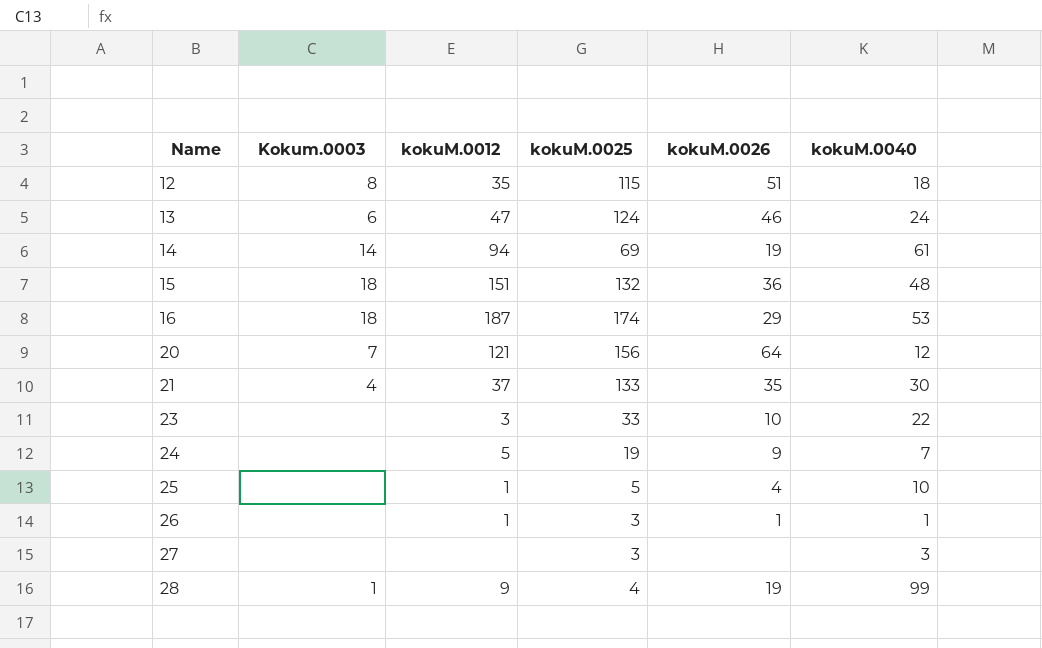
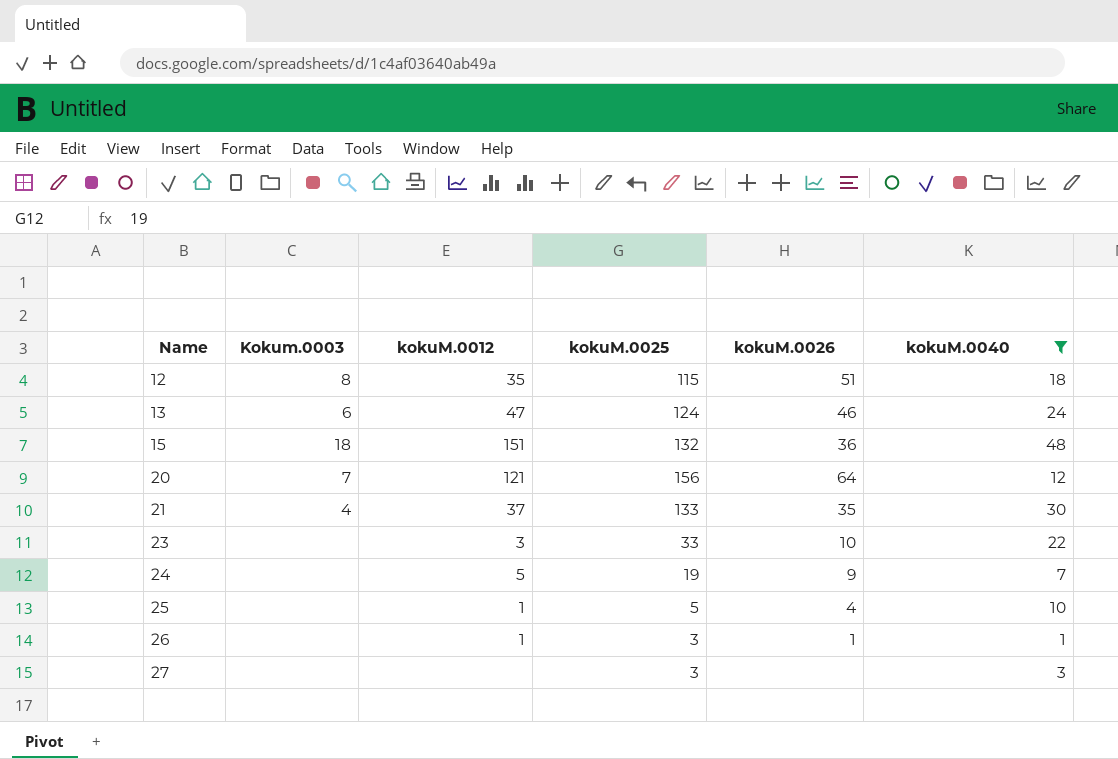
filter: none -> kokuM.0040 <= 48

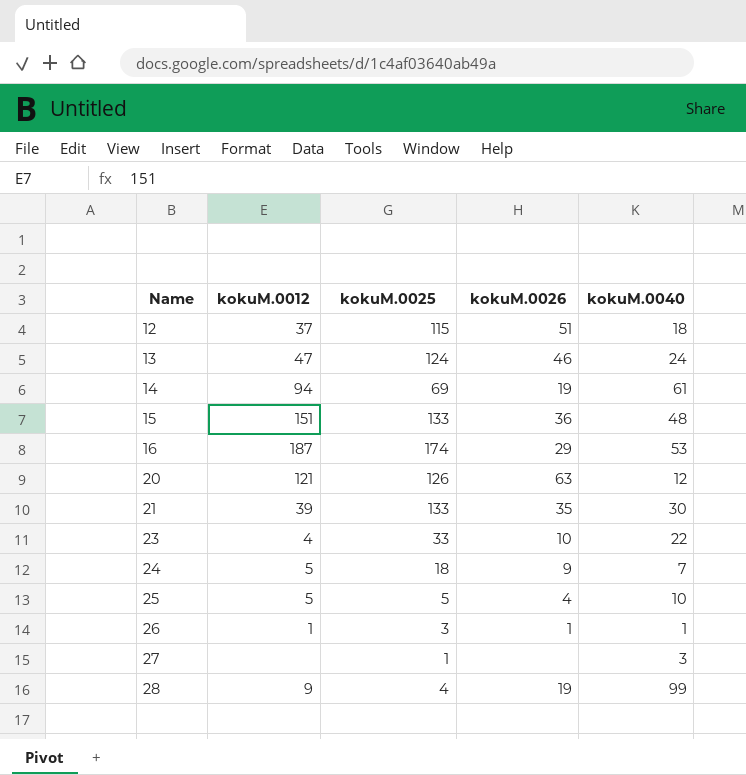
filter: kokuM.0040 <= 48 -> none
column Kokum.0003 | position: 2 -> none
12 | kokuM.0012: 35 -> 37
15 | kokuM.0025: 132 -> 133
20 | kokuM.0025: 156 -> 126
20 | kokuM.0026: 64 -> 63
21 | kokuM.0012: 37 -> 39
23 | kokuM.0012: 3 -> 4
24 | kokuM.0025: 19 -> 18
25 | kokuM.0012: 1 -> 5
27 | kokuM.0025: 3 -> 1

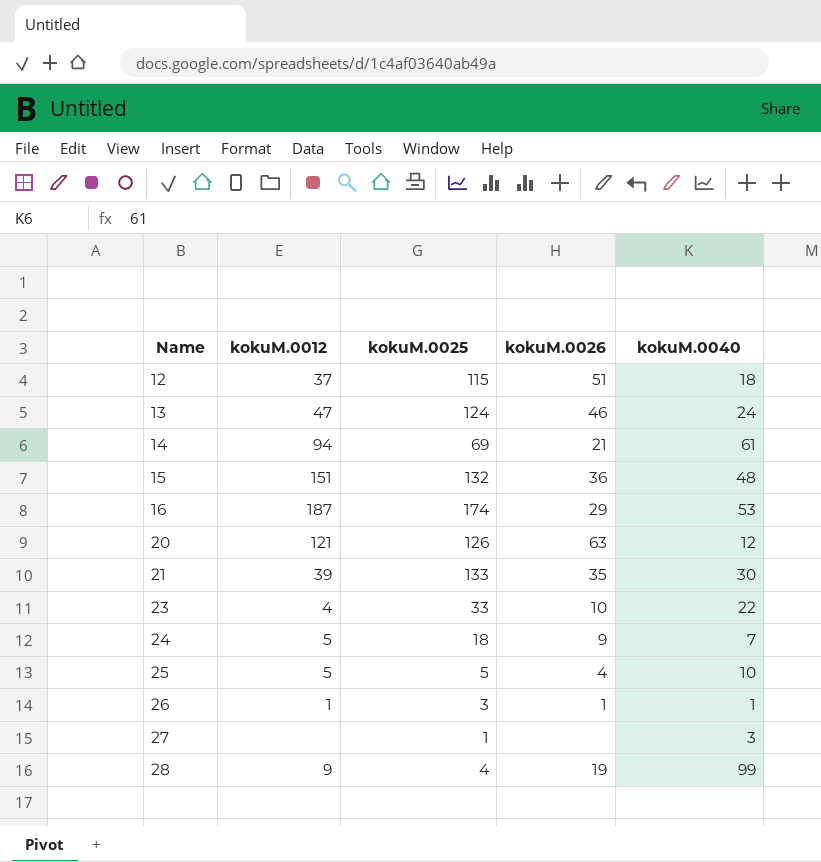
14 | kokuM.0026: 19 -> 21
15 | kokuM.0025: 133 -> 132

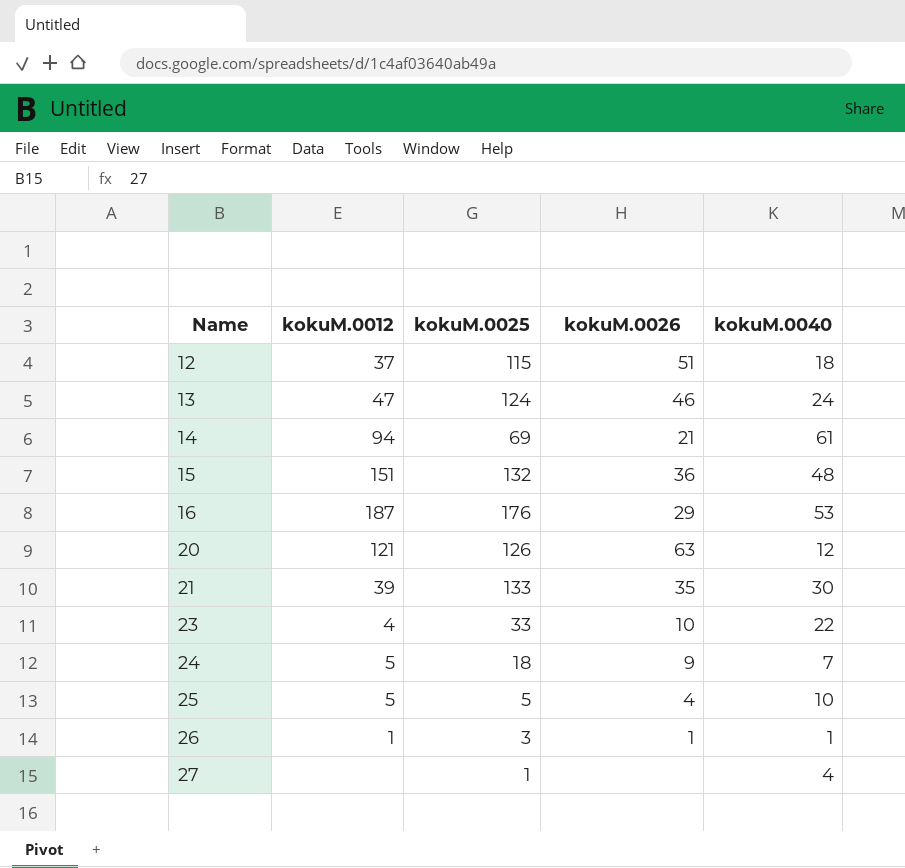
row 28: 9 | 4 | 19 | 99 -> none
16 | kokuM.0025: 174 -> 176
27 | kokuM.0040: 3 -> 4

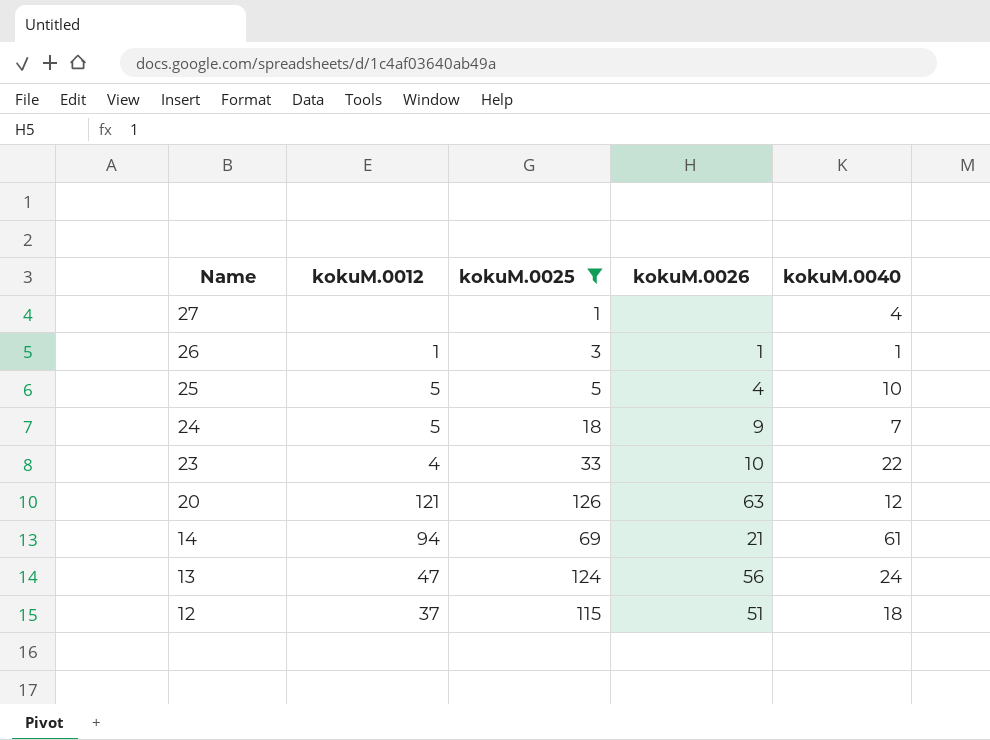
filter: none -> kokuM.0025 <= 126
row order: Name ascending -> Name descending
13 | kokuM.0026: 46 -> 56

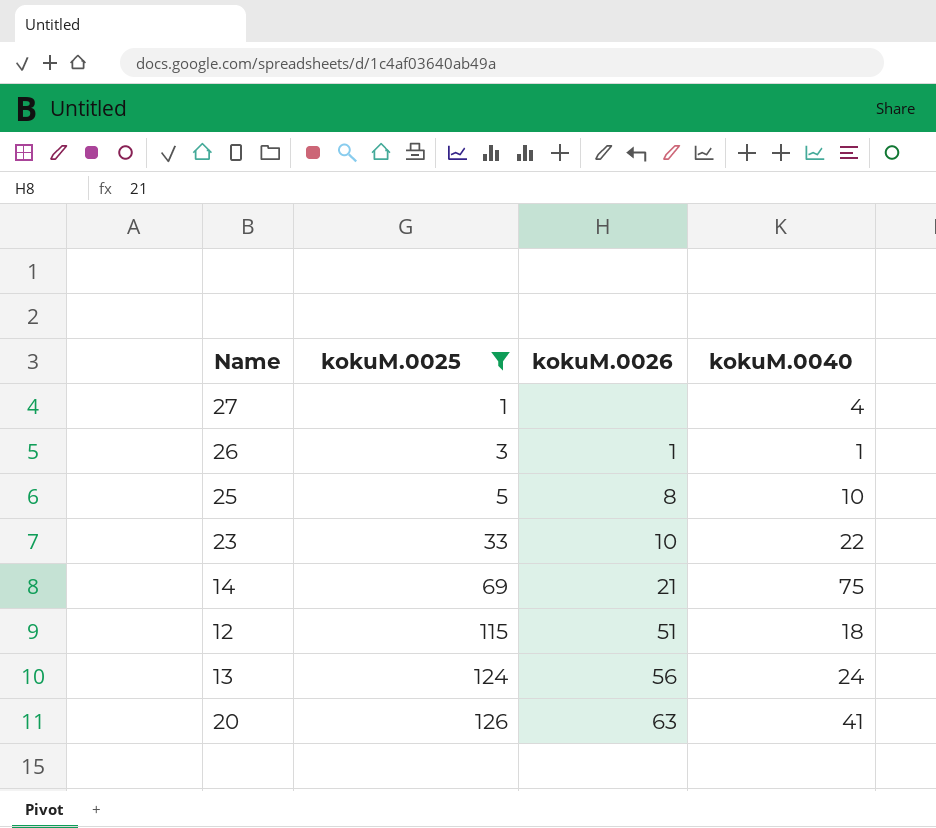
row order: Name descending -> kokuM.0025 ascending
column kokuM.0012 | position: 2 -> none
row 24: 5 | 18 | 9 | 7 -> none
25 | kokuM.0026: 4 -> 8
14 | kokuM.0040: 61 -> 75
20 | kokuM.0040: 12 -> 41

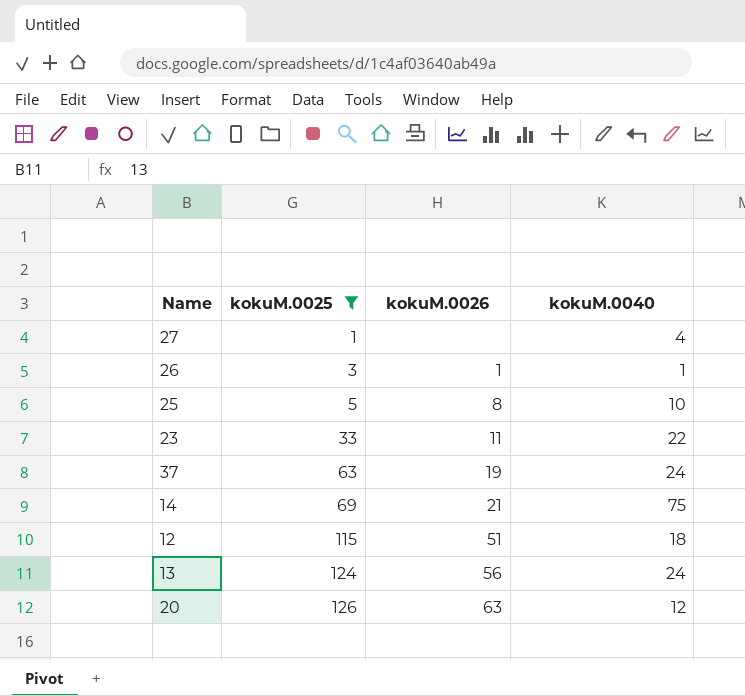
23 | kokuM.0026: 10 -> 11
row 37: none -> 63 | 19 | 24
20 | kokuM.0040: 41 -> 12

